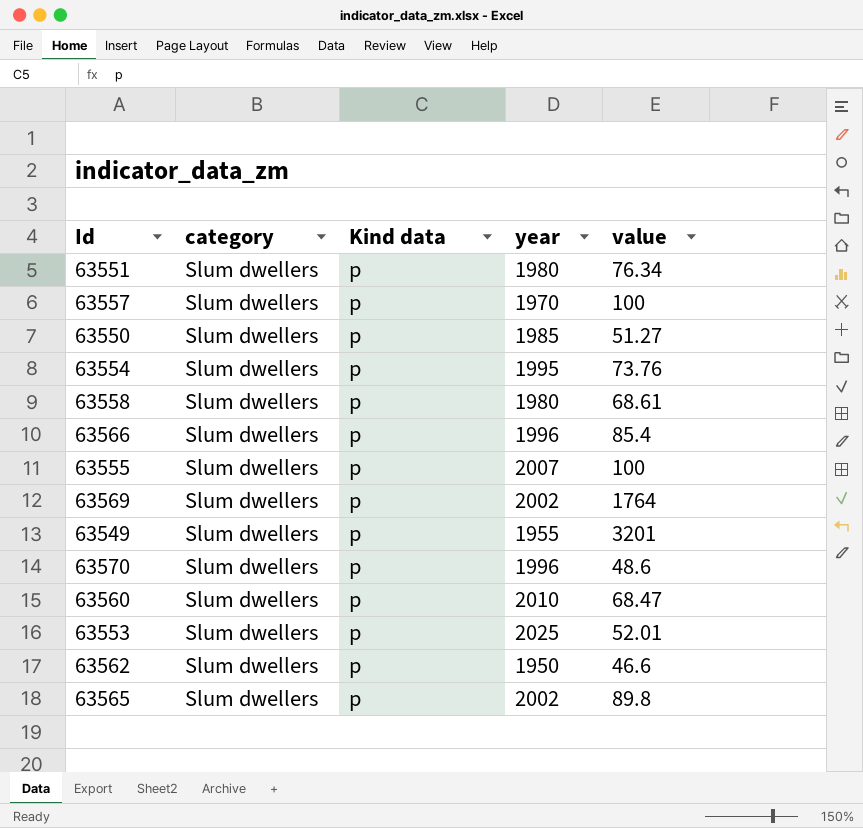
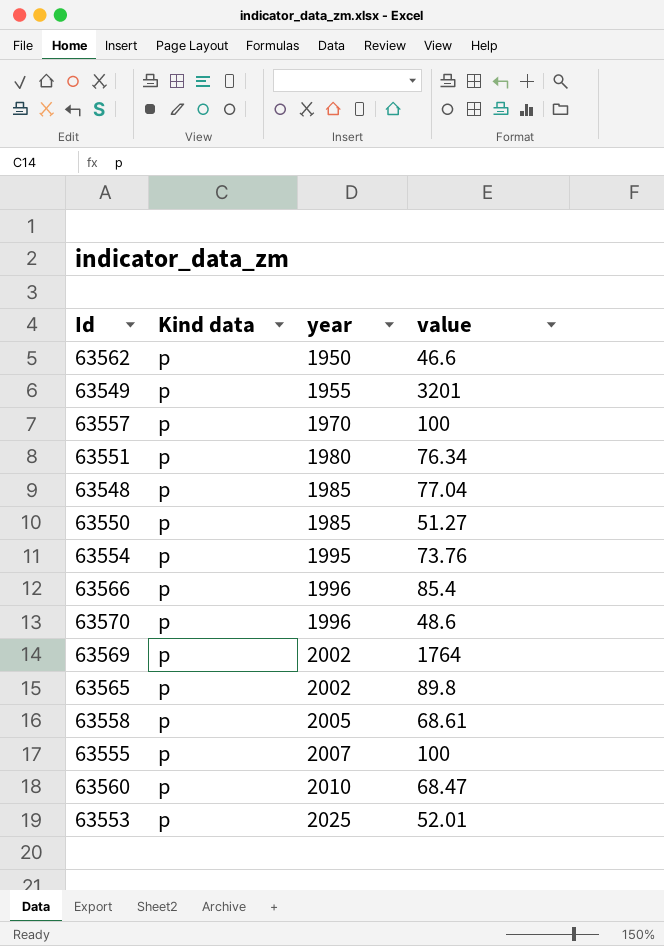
row order: none -> year ascending
column category | position: 2 -> none
row 63548: none -> p | 1985 | 77.04
63558 | year: 1980 -> 2005

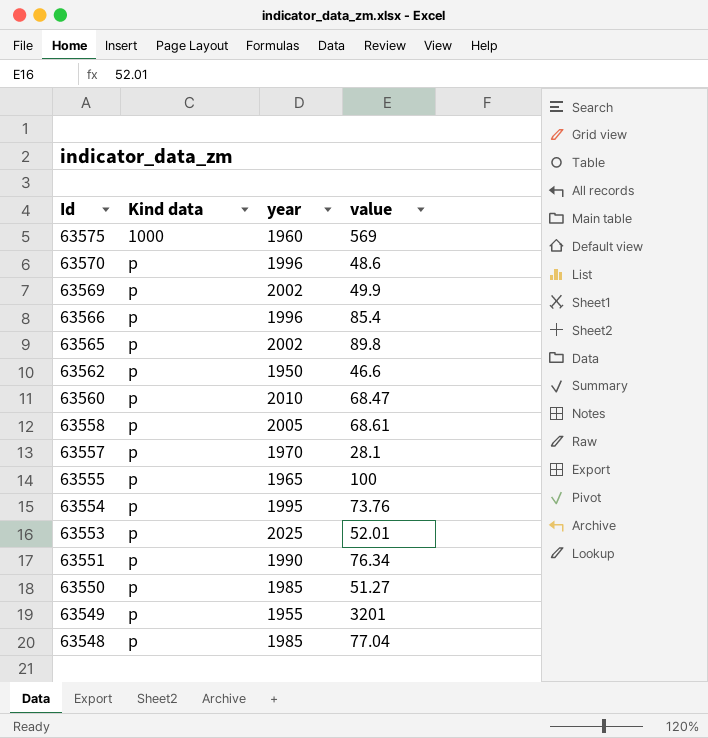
row order: year ascending -> Id descending
row 63575: none -> 1000 | 1960 | 569
63569 | value: 1764 -> 49.9
63557 | value: 100 -> 28.1
63555 | year: 2007 -> 1965
63551 | year: 1980 -> 1990

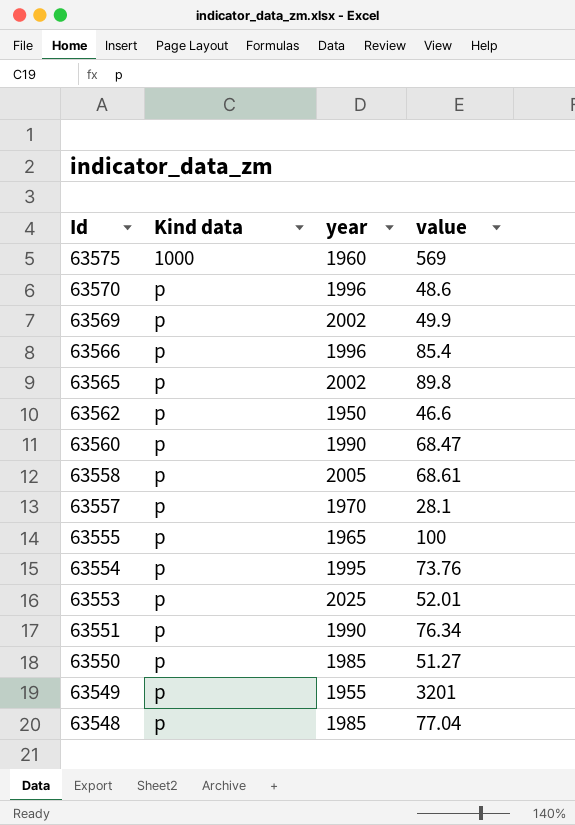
63560 | year: 2010 -> 1990

